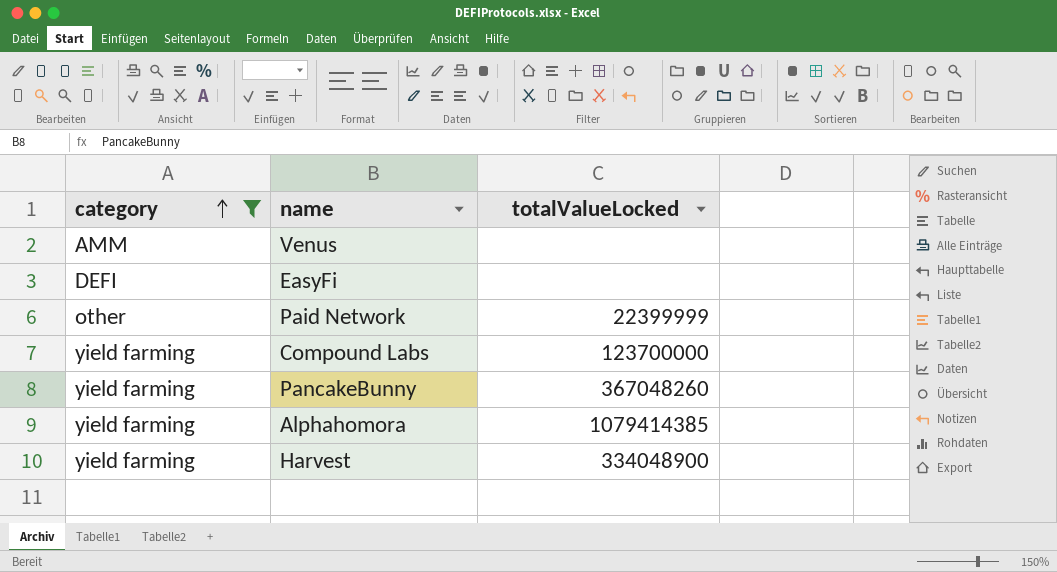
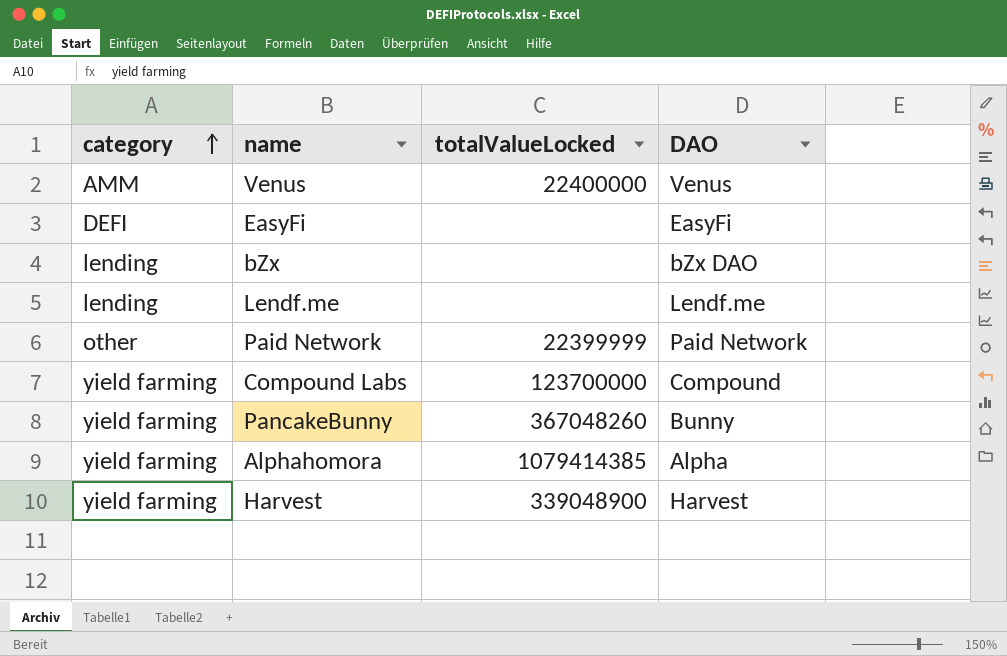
filter: category != lending -> none
column DAO | position: none -> 4
Venus | totalValueLocked: none -> 22400000
Harvest | totalValueLocked: 334048900 -> 339048900

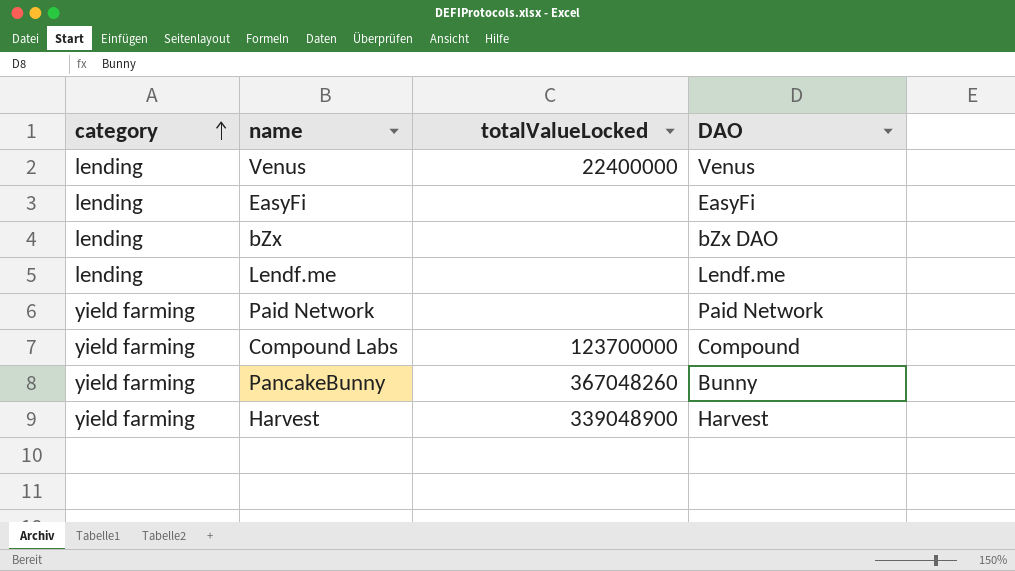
row Alphahomora: yield farming | 1079414385 | Alpha -> none
Venus | category: AMM -> lending
EasyFi | category: DEFI -> lending
Paid Network | category: other -> yield farming
Paid Network | totalValueLocked: 22399999 -> none

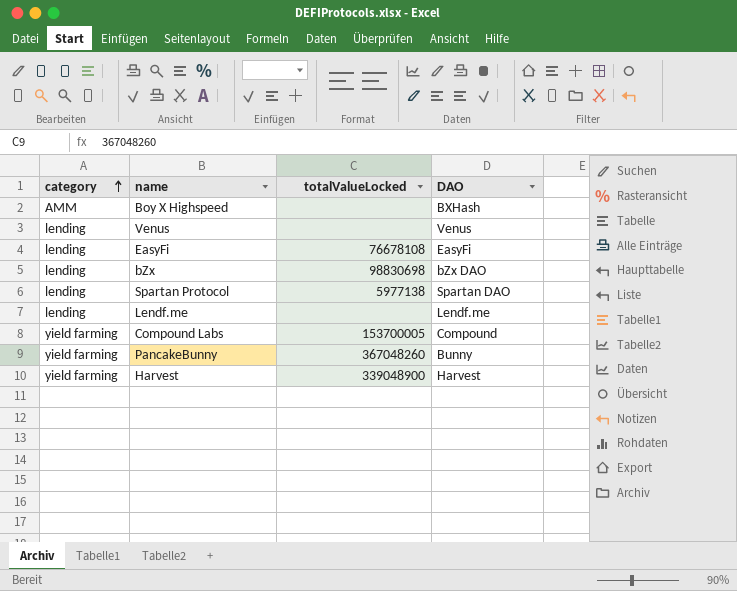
row Paid Network: yield farming | none | Paid Network -> none
row Boy X Highspeed: none -> AMM | none | BXHash
Venus | totalValueLocked: 22400000 -> none
EasyFi | totalValueLocked: none -> 76678108
bZx | totalValueLocked: none -> 98830698
row Spartan Protocol: none -> lending | 5977138 | Spartan DAO
Compound Labs | totalValueLocked: 123700000 -> 153700005

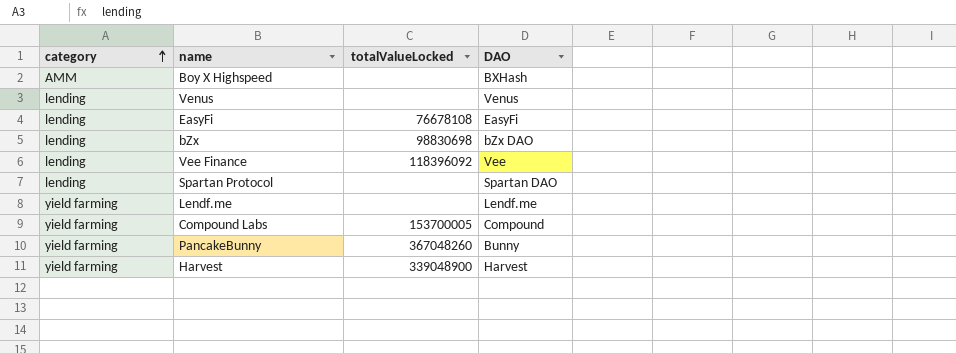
row Vee Finance: none -> lending | 118396092 | Vee
Spartan Protocol | totalValueLocked: 5977138 -> none
Lendf.me | category: lending -> yield farming

